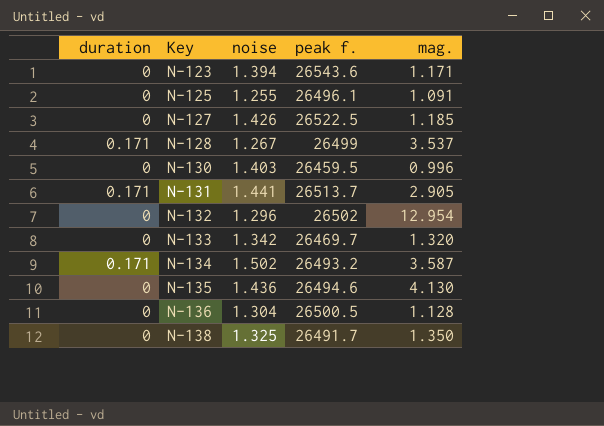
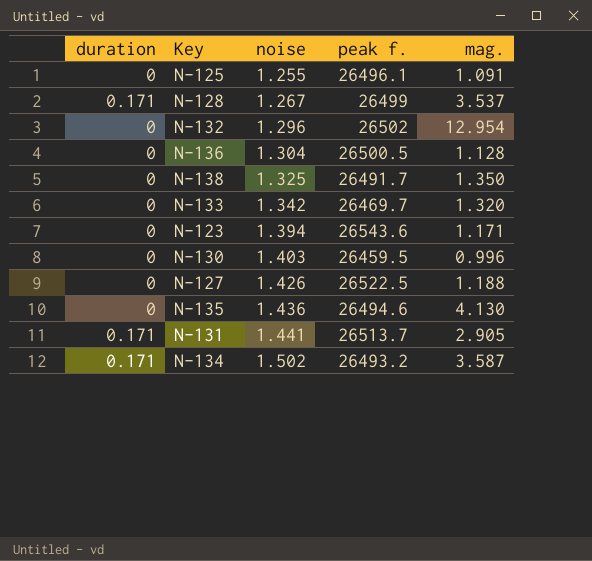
row order: Key ascending -> noise ascending
N-127 | mag.: 1.185 -> 1.188

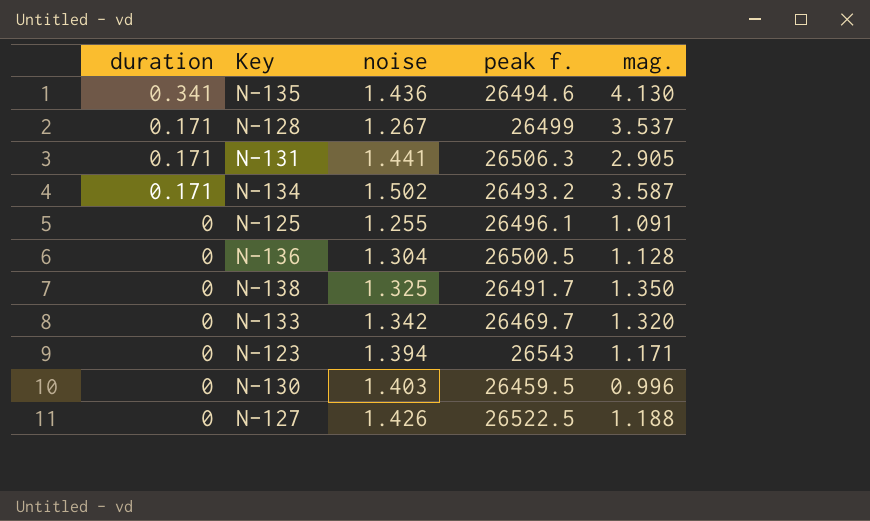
row order: noise ascending -> duration descending
row N-132: 0 | 1.296 | 26502 | 12.954 -> none
N-135 | duration: 0 -> 0.341
N-131 | peak f.: 26513.7 -> 26506.3
N-123 | peak f.: 26543.6 -> 26543

